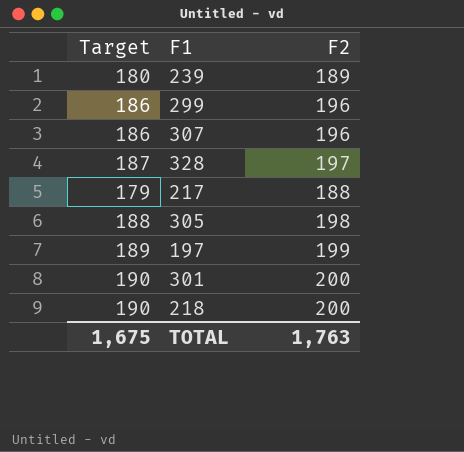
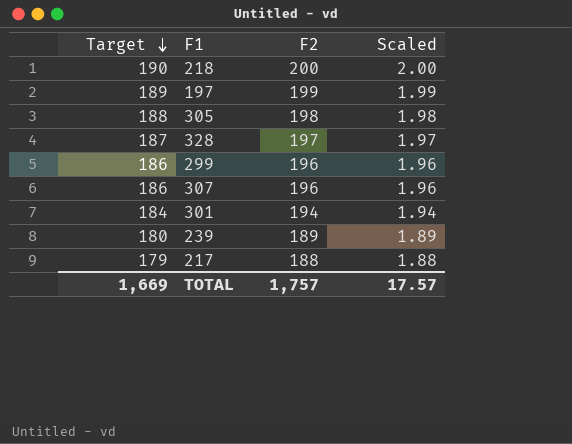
row order: none -> Target descending
column Scaled | formula: none -> [F2] * 0.01
301 | Target: 190 -> 184
301 | F2: 200 -> 194
TOTAL | Target: 1,675 -> 1,669
TOTAL | F2: 1,763 -> 1,757

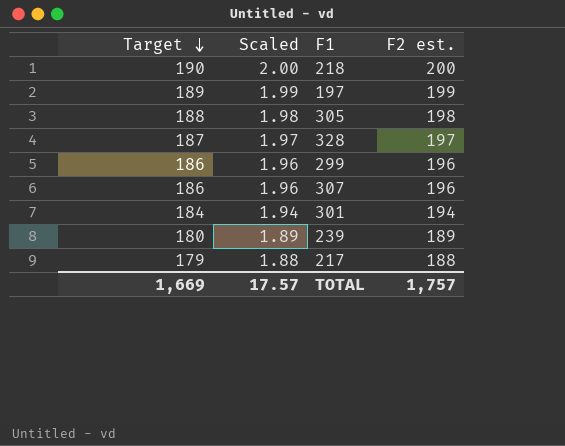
column Scaled | position: 4 -> 2
column name: F2 -> F2 est.

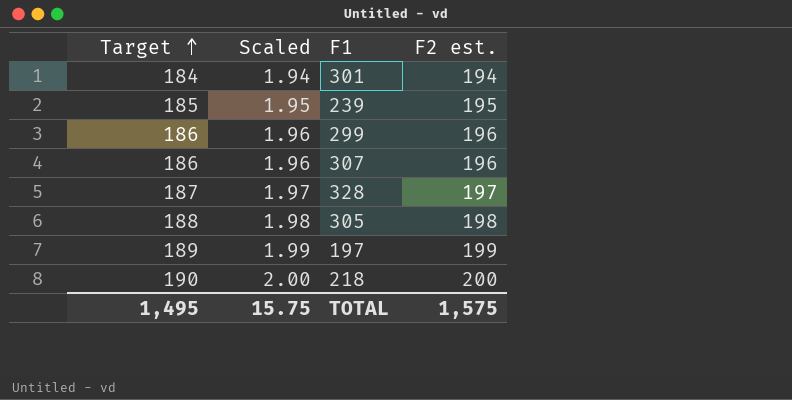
row order: Target descending -> Target ascending
row 217: 179 | 1.88 | 188 -> none
239 | Target: 180 -> 185
239 | Scaled: 1.89 -> 1.95
239 | F2 est.: 189 -> 195
TOTAL | Target: 1,669 -> 1,495
TOTAL | Scaled: 17.57 -> 15.75
TOTAL | F2 est.: 1,757 -> 1,575

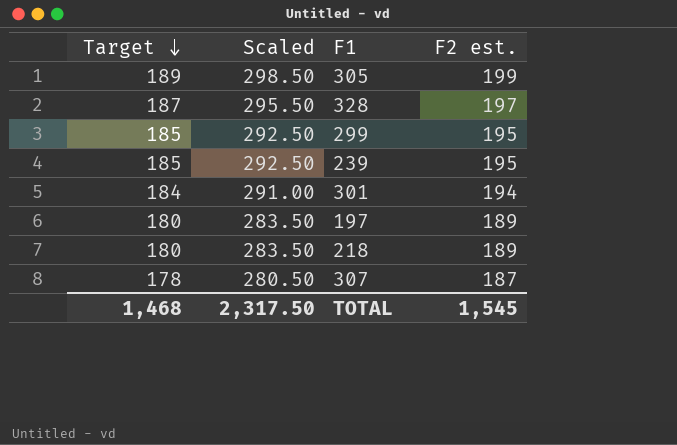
row order: Target ascending -> Target descending
column Scaled | formula: [F2 est.] * 0.01 -> [F2 est.] * 1.5
305 | Target: 188 -> 189
305 | F2 est.: 198 -> 199
299 | Target: 186 -> 185
299 | F2 est.: 196 -> 195
197 | Target: 189 -> 180
197 | F2 est.: 199 -> 189
218 | Target: 190 -> 180
218 | F2 est.: 200 -> 189
307 | Target: 186 -> 178
307 | F2 est.: 196 -> 187
TOTAL | Target: 1,495 -> 1,468
TOTAL | Scaled: 15.75 -> 2,317.50
TOTAL | F2 est.: 1,575 -> 1,545

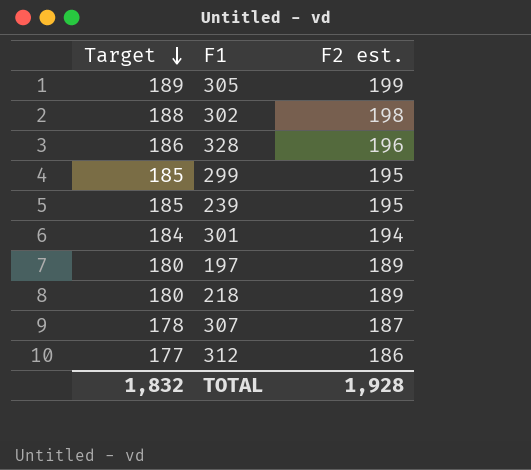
column Scaled | formula: [F2 est.] * 1.5 -> none
row 302: none -> 188 | 198
328 | Target: 187 -> 186
328 | F2 est.: 197 -> 196
row 312: none -> 177 | 186
TOTAL | Target: 1,468 -> 1,832
TOTAL | F2 est.: 1,545 -> 1,928

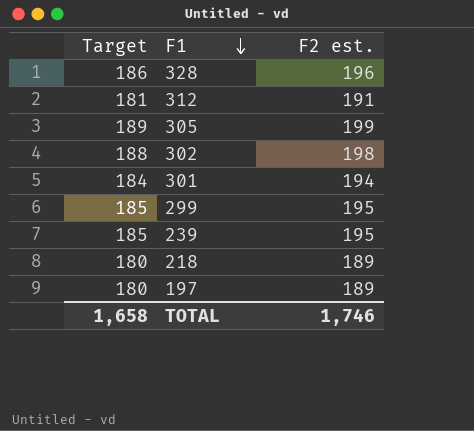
row order: Target descending -> F1 descending
row 307: 178 | 187 -> none
312 | Target: 177 -> 181
312 | F2 est.: 186 -> 191
TOTAL | Target: 1,832 -> 1,658
TOTAL | F2 est.: 1,928 -> 1,746

